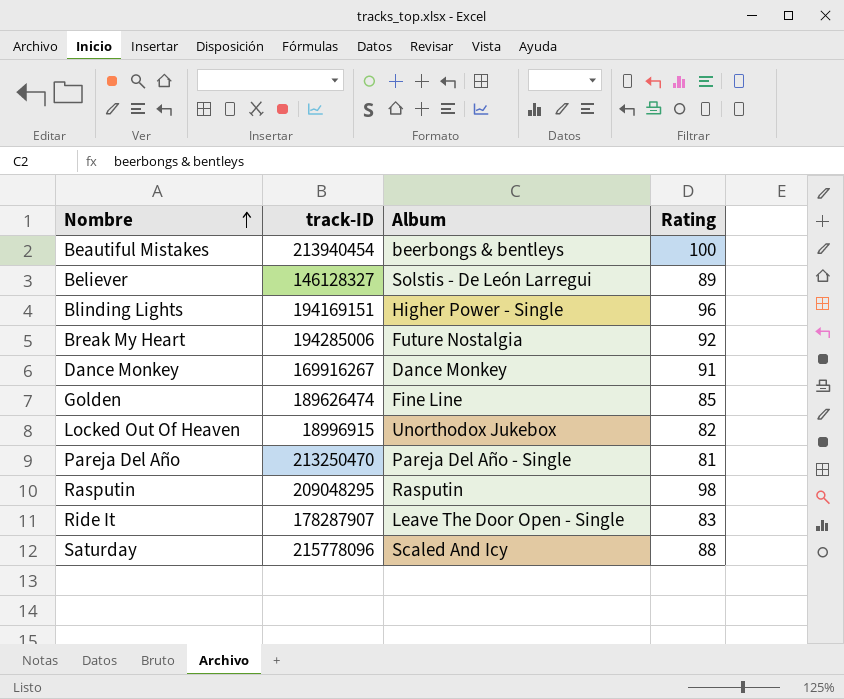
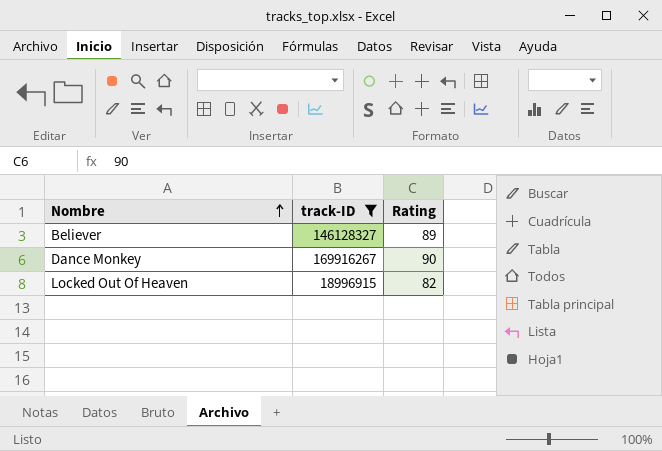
filter: none -> track-ID <= 169916267
column Album | position: 3 -> none
Dance Monkey | Rating: 91 -> 90

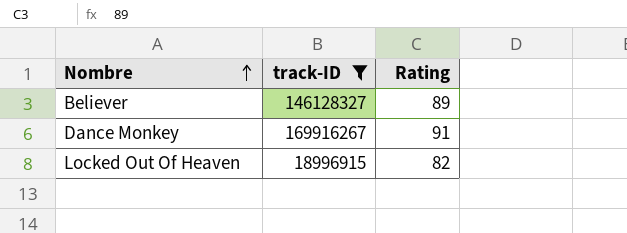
Dance Monkey | Rating: 90 -> 91

